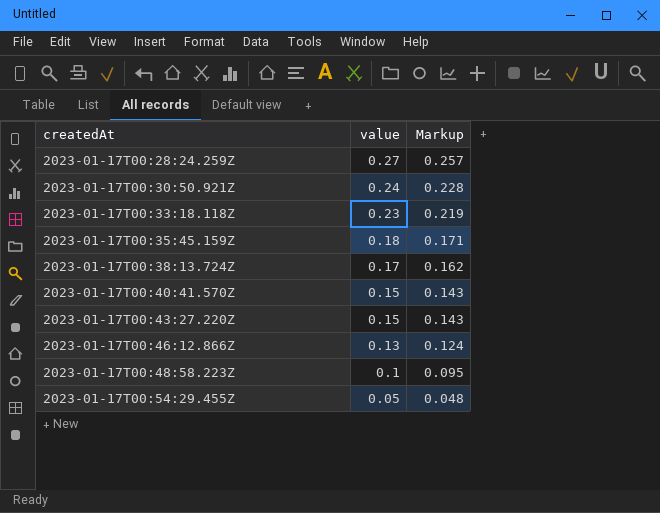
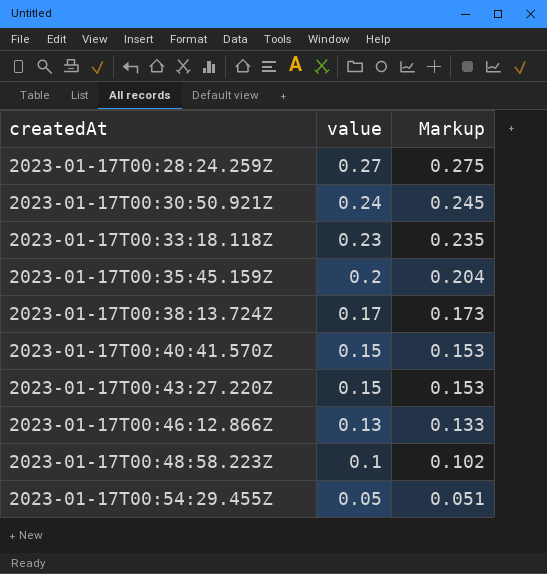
column Markup | formula: [value] * 0.95 -> [value] * 1.02
2023-01-17T00:35:45.159Z | value: 0.18 -> 0.2

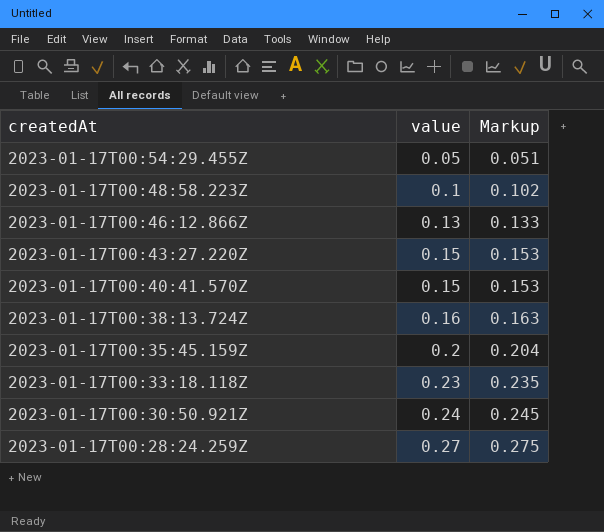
row order: createdAt ascending -> createdAt descending
2023-01-17T00:38:13.724Z | value: 0.17 -> 0.16
2023-01-17T00:38:13.724Z | Markup: 0.173 -> 0.163

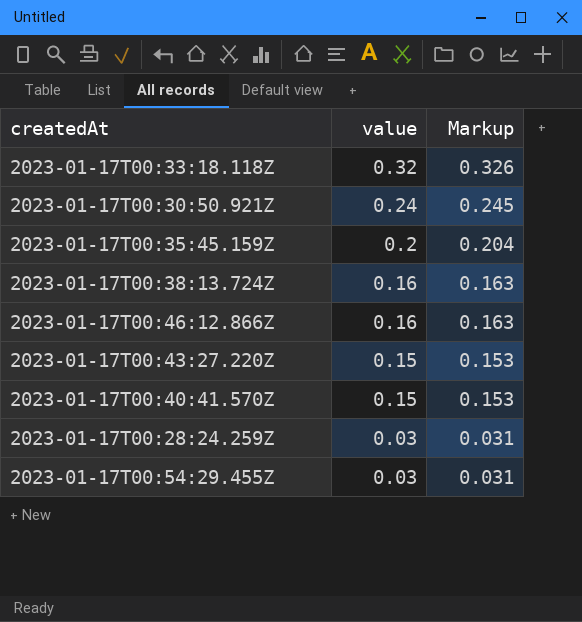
row order: createdAt descending -> value descending
row 2023-01-17T00:48:58.223Z: 0.1 | 0.102 -> none
2023-01-17T00:33:18.118Z | value: 0.23 -> 0.32
2023-01-17T00:33:18.118Z | Markup: 0.235 -> 0.326
2023-01-17T00:46:12.866Z | value: 0.13 -> 0.16
2023-01-17T00:46:12.866Z | Markup: 0.133 -> 0.163
2023-01-17T00:28:24.259Z | value: 0.27 -> 0.03
2023-01-17T00:28:24.259Z | Markup: 0.275 -> 0.031
2023-01-17T00:54:29.455Z | value: 0.05 -> 0.03
2023-01-17T00:54:29.455Z | Markup: 0.051 -> 0.031

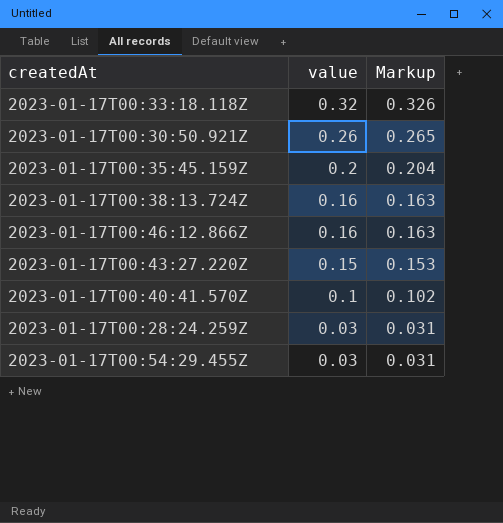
2023-01-17T00:30:50.921Z | value: 0.24 -> 0.26
2023-01-17T00:30:50.921Z | Markup: 0.245 -> 0.265
2023-01-17T00:40:41.570Z | value: 0.15 -> 0.1
2023-01-17T00:40:41.570Z | Markup: 0.153 -> 0.102

